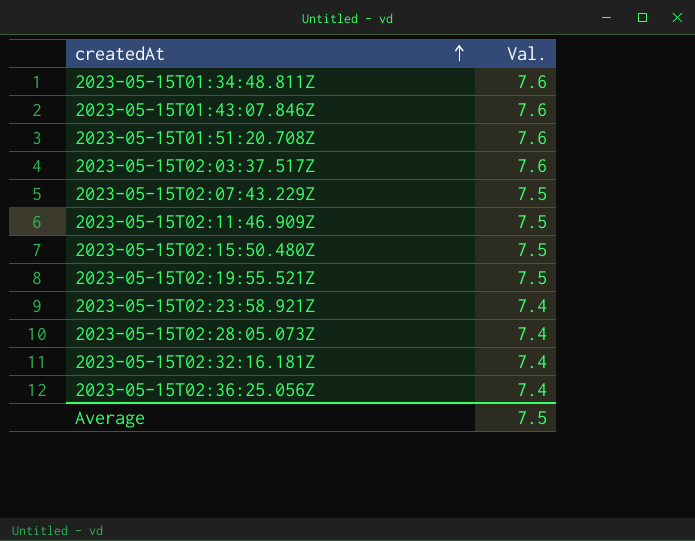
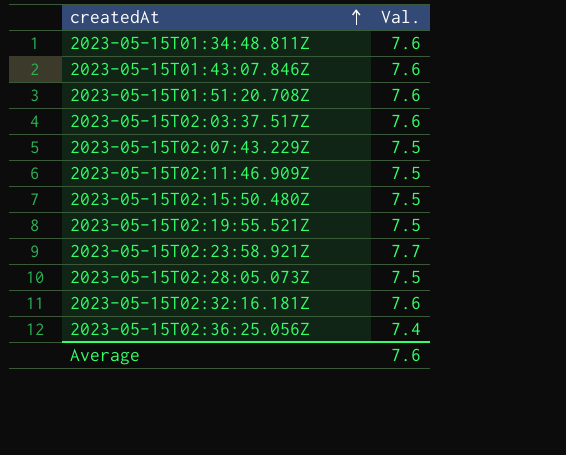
2023-05-15T02:23:58.921Z | Val.: 7.4 -> 7.7
2023-05-15T02:28:05.073Z | Val.: 7.4 -> 7.5
2023-05-15T02:32:16.181Z | Val.: 7.4 -> 7.6
Average | Val.: 7.5 -> 7.6

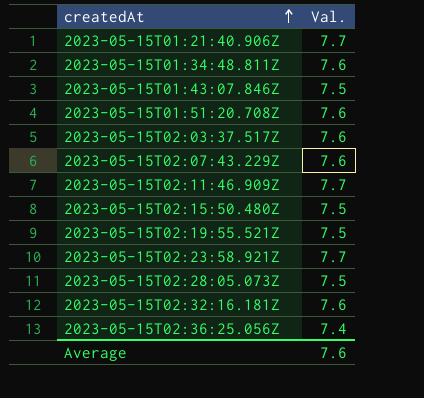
row 2023-05-15T01:21:40.906Z: none -> 7.7
2023-05-15T01:43:07.846Z | Val.: 7.6 -> 7.5
2023-05-15T02:07:43.229Z | Val.: 7.5 -> 7.6
2023-05-15T02:11:46.909Z | Val.: 7.5 -> 7.7

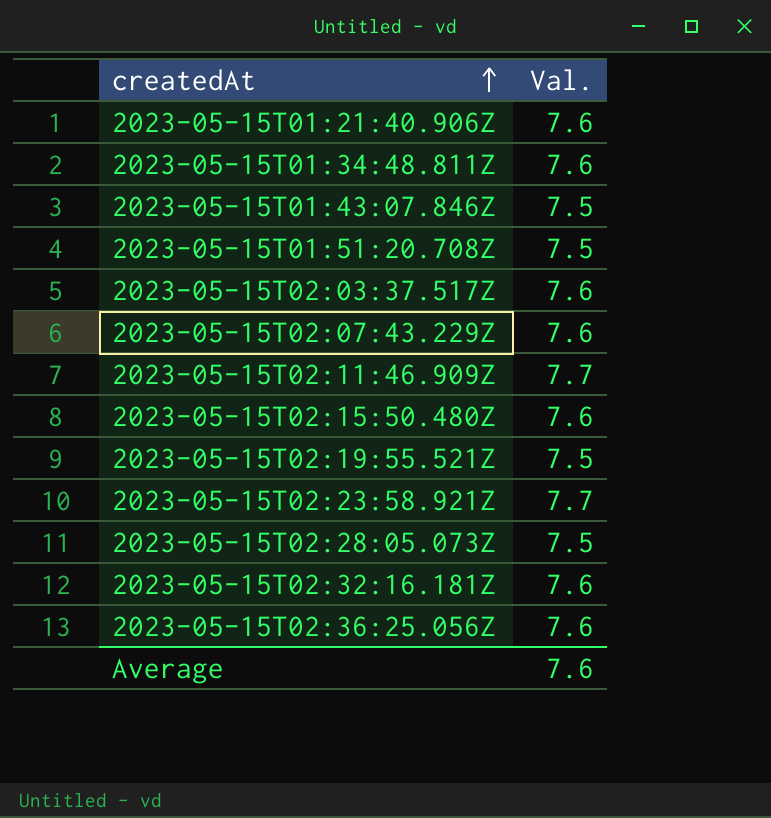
2023-05-15T01:21:40.906Z | Val.: 7.7 -> 7.6
2023-05-15T01:51:20.708Z | Val.: 7.6 -> 7.5
2023-05-15T02:15:50.480Z | Val.: 7.5 -> 7.6
2023-05-15T02:36:25.056Z | Val.: 7.4 -> 7.6

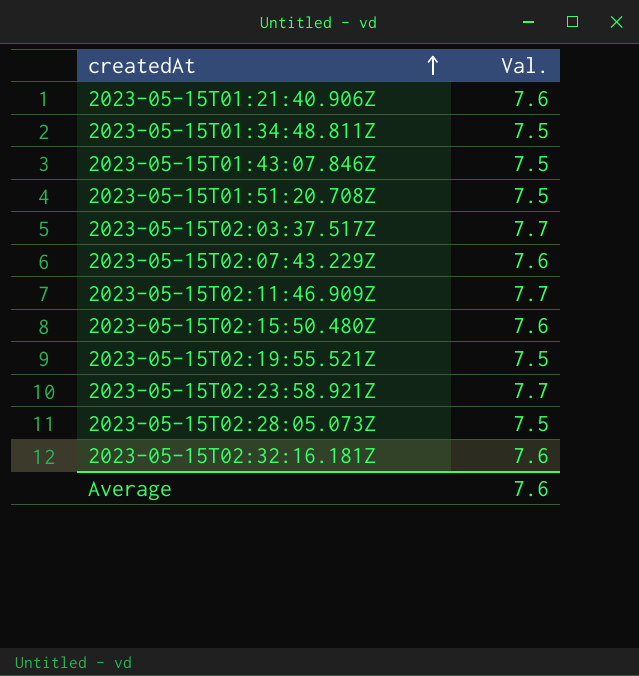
row 2023-05-15T02:36:25.056Z: 7.6 -> none
2023-05-15T01:34:48.811Z | Val.: 7.6 -> 7.5
2023-05-15T02:03:37.517Z | Val.: 7.6 -> 7.7

